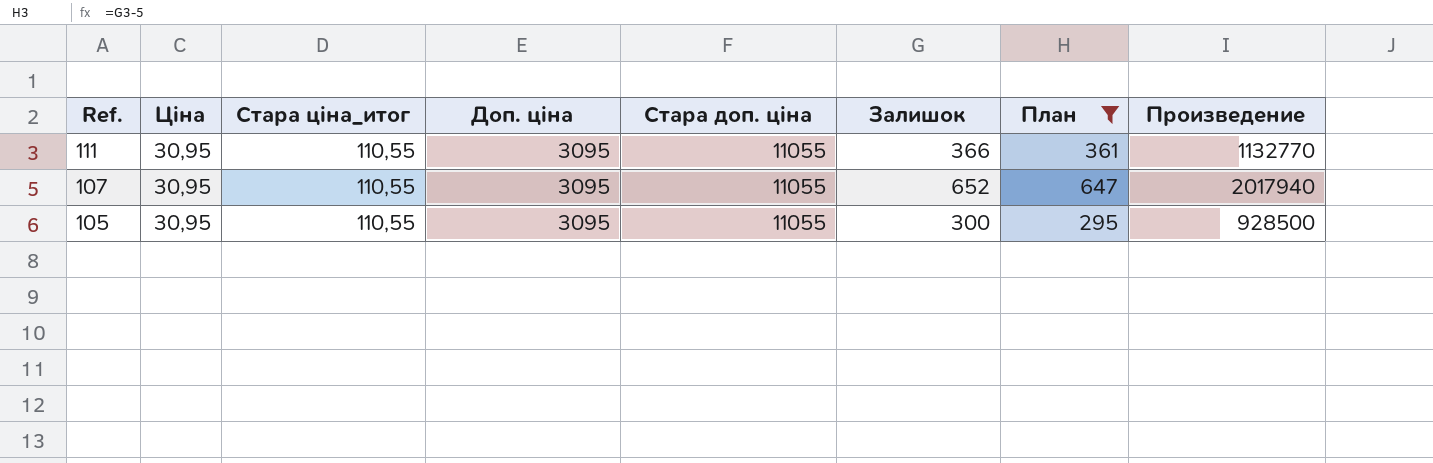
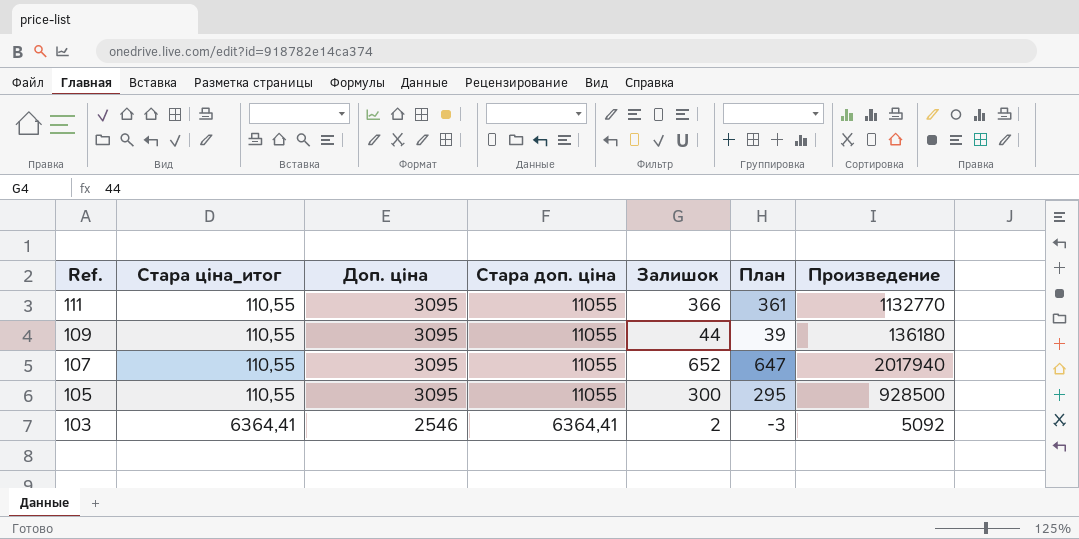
filter: План >= 295 -> none
column Ціна | position: 2 -> none

